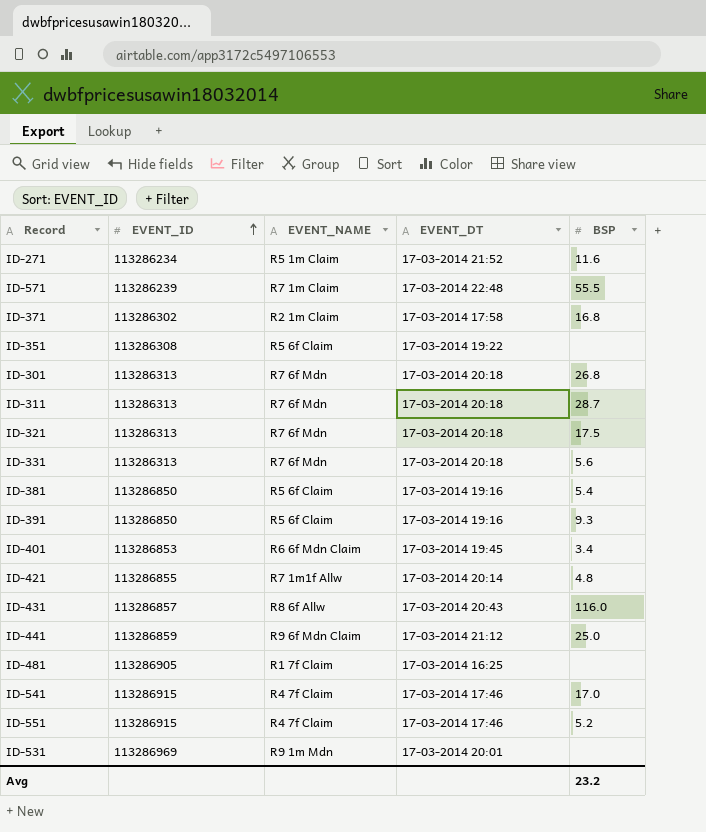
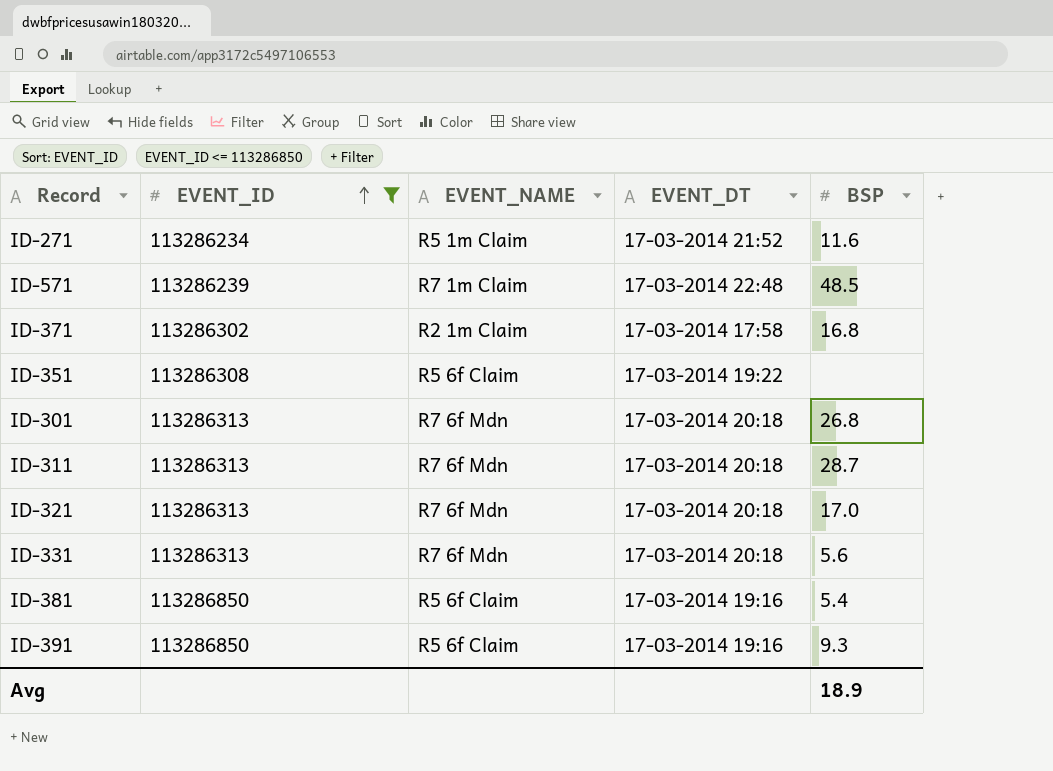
filter: none -> EVENT_ID <= 113286850
ID-571 | BSP: 55.5 -> 48.5
ID-321 | BSP: 17.5 -> 17.0
Avg | BSP: 23.2 -> 18.9

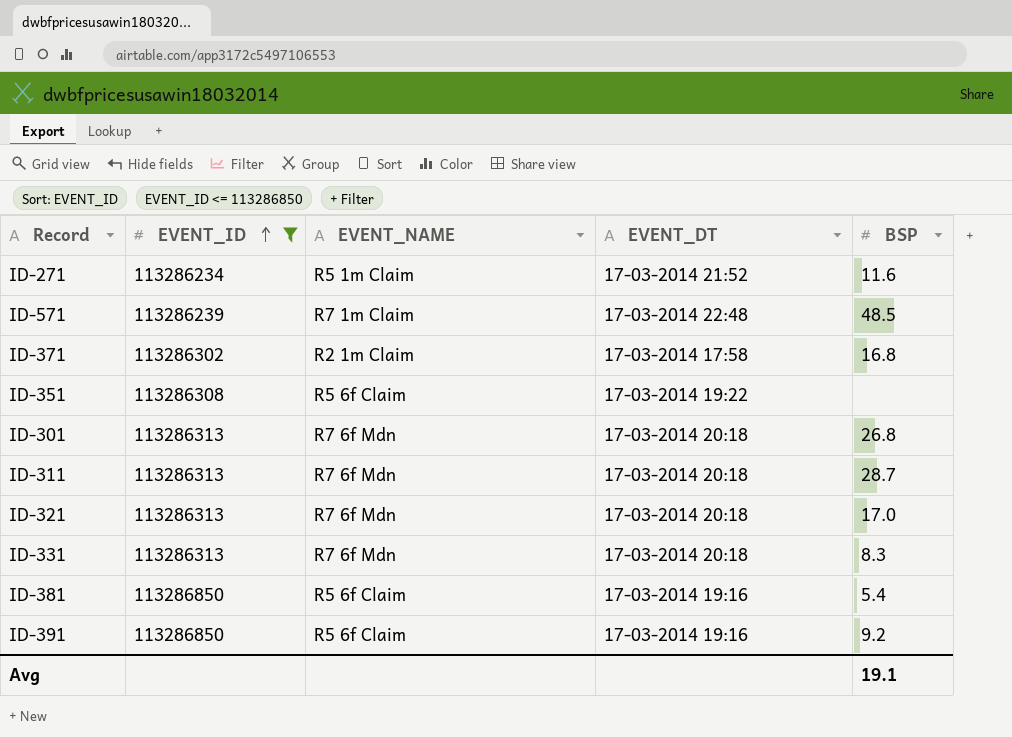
ID-331 | BSP: 5.6 -> 8.3
ID-391 | BSP: 9.3 -> 9.2
Avg | BSP: 18.9 -> 19.1

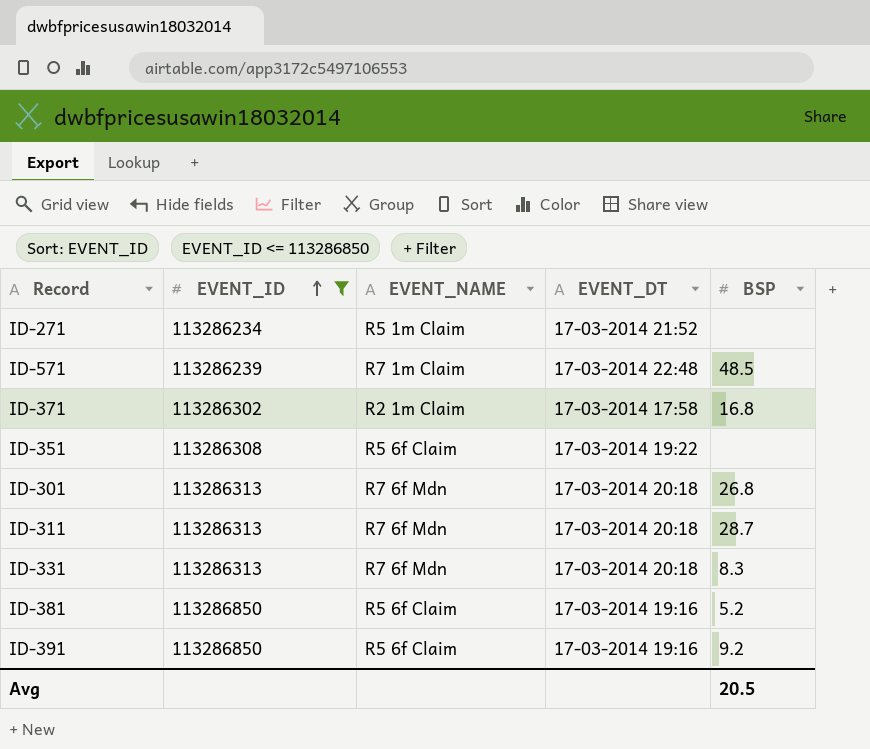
row ID-321: 113286313 | R7 6f Mdn | 17-03-2014 20:18 | 17.0 -> none
ID-271 | BSP: 11.6 -> none
ID-381 | BSP: 5.4 -> 5.2
Avg | BSP: 19.1 -> 20.5

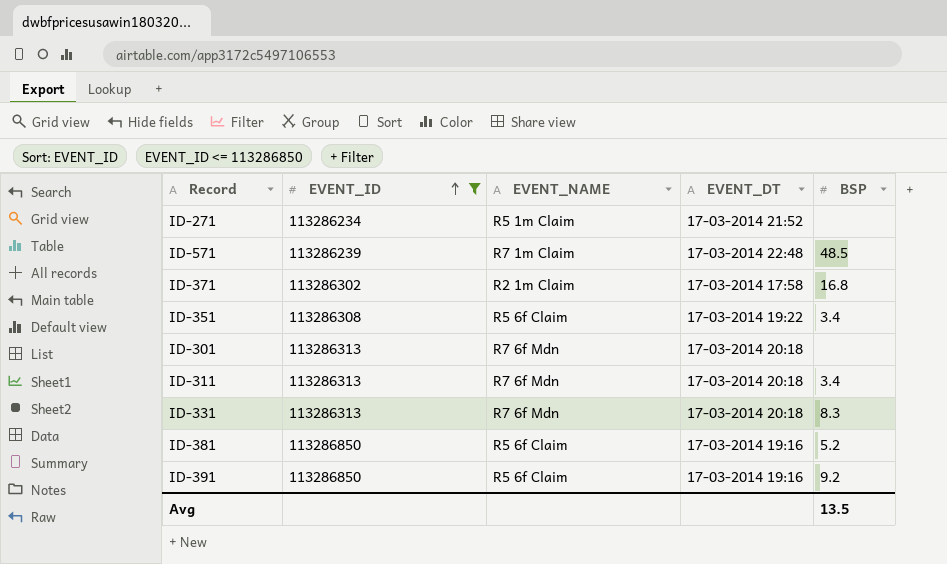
ID-351 | BSP: none -> 3.4
ID-301 | BSP: 26.8 -> none
ID-311 | BSP: 28.7 -> 3.4
Avg | BSP: 20.5 -> 13.5

